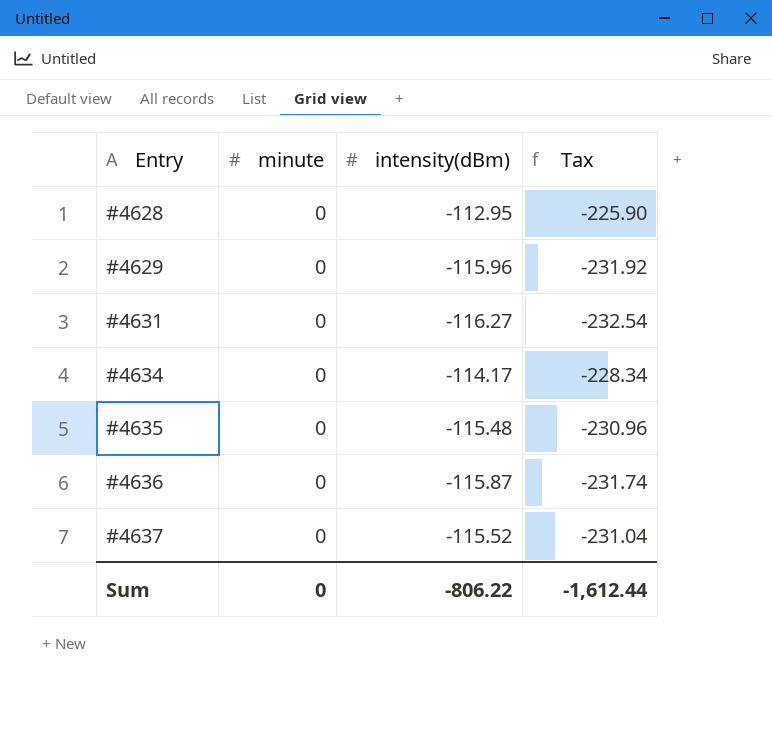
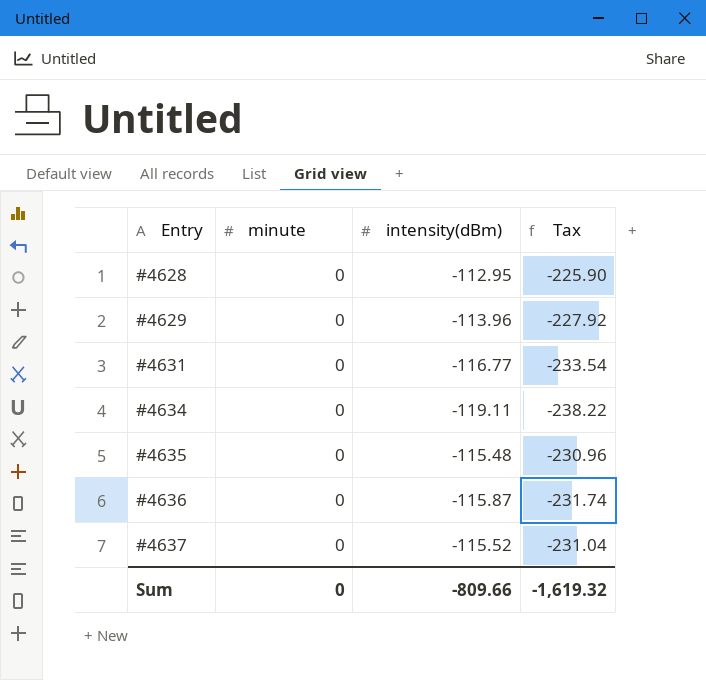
#4629 | intensity(dBm): -115.96 -> -113.96
#4629 | Tax: -231.92 -> -227.92
#4631 | intensity(dBm): -116.27 -> -116.77
#4631 | Tax: -232.54 -> -233.54
#4634 | intensity(dBm): -114.17 -> -119.11
#4634 | Tax: -228.34 -> -238.22
Sum | intensity(dBm): -806.22 -> -809.66
Sum | Tax: -1,612.44 -> -1,619.32

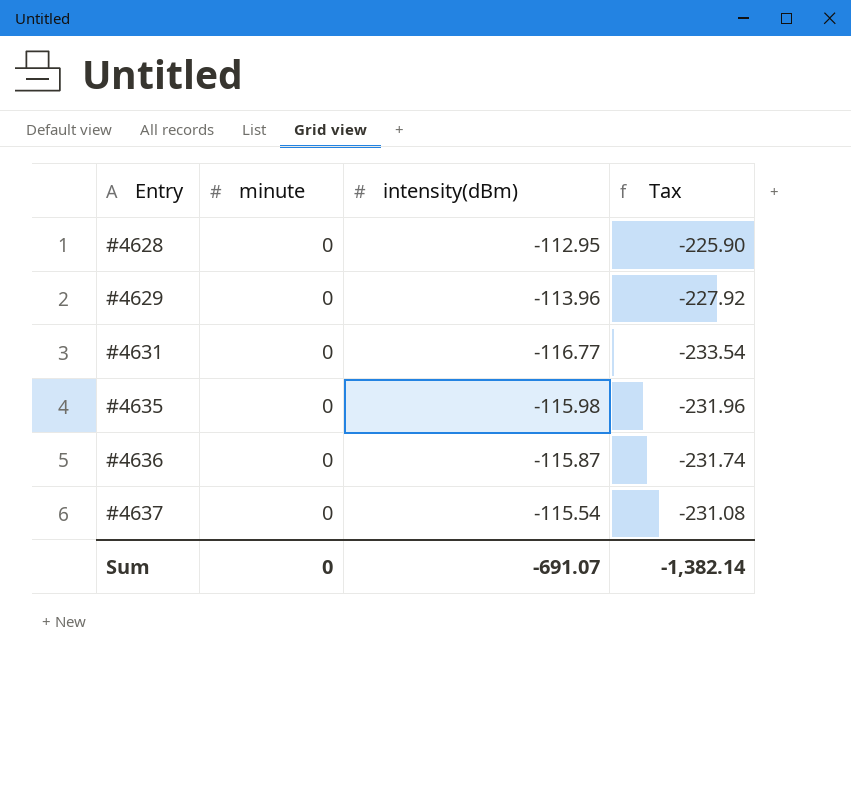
row #4634: 0 | -119.11 | -238.22 -> none
#4635 | intensity(dBm): -115.48 -> -115.98
#4635 | Tax: -230.96 -> -231.96
#4637 | intensity(dBm): -115.52 -> -115.54
#4637 | Tax: -231.04 -> -231.08
Sum | intensity(dBm): -809.66 -> -691.07
Sum | Tax: -1,619.32 -> -1,382.14

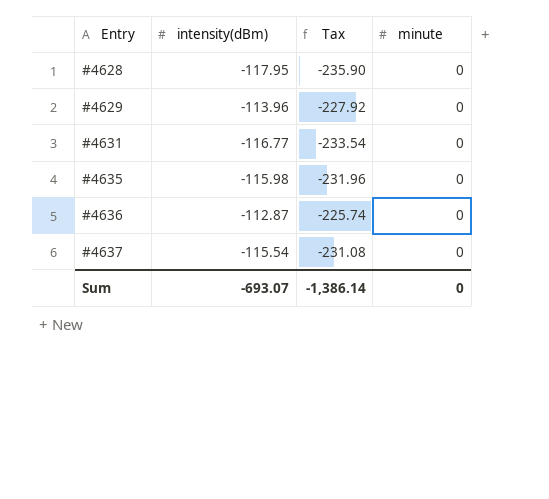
column minute | position: 2 -> 4
#4628 | intensity(dBm): -112.95 -> -117.95
#4628 | Tax: -225.90 -> -235.90
#4636 | intensity(dBm): -115.87 -> -112.87
#4636 | Tax: -231.74 -> -225.74
Sum | intensity(dBm): -691.07 -> -693.07
Sum | Tax: -1,382.14 -> -1,386.14

